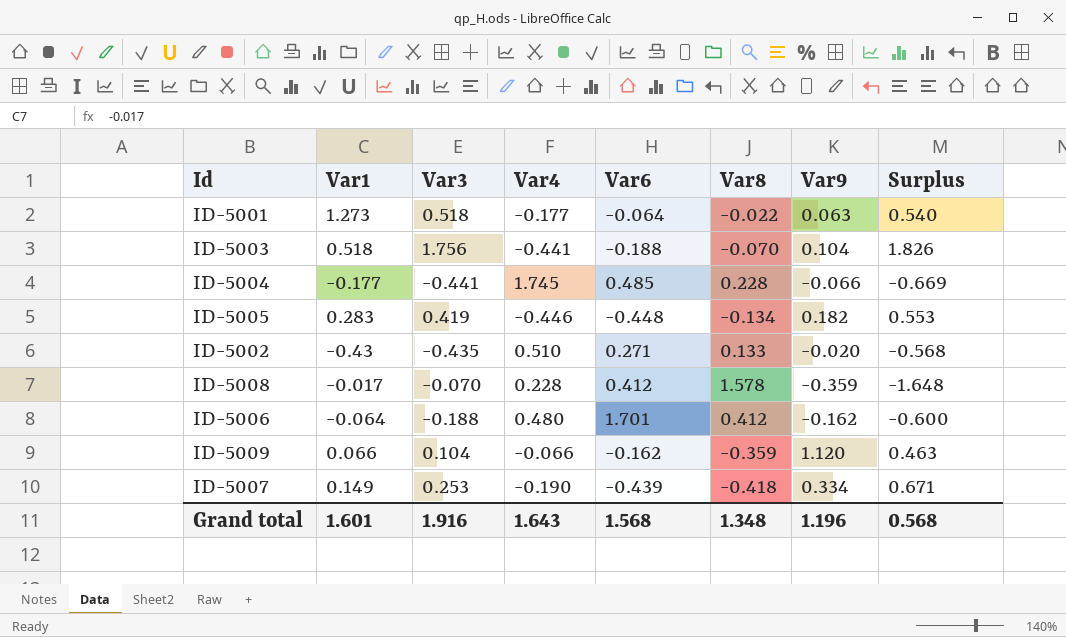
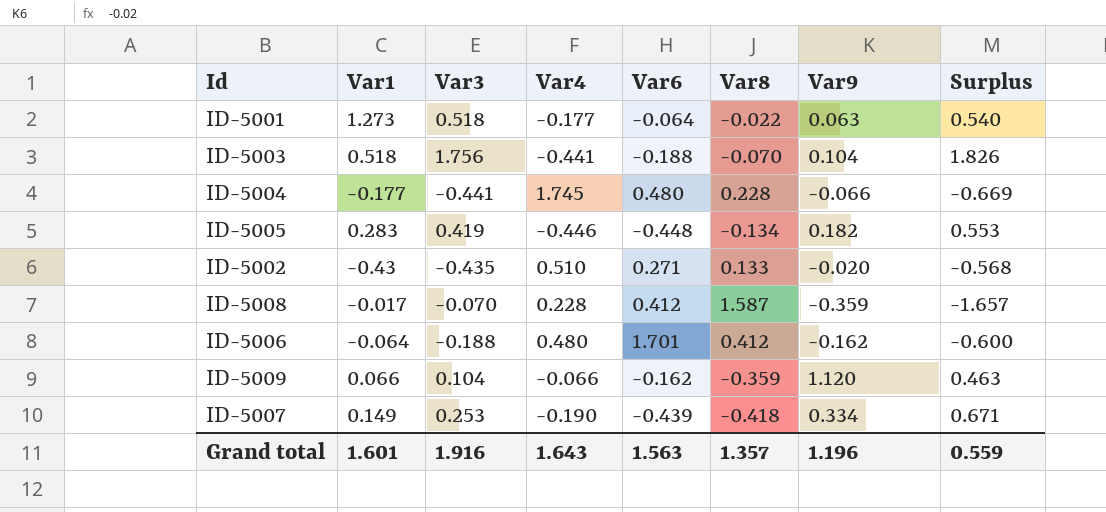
ID-5004 | Var6: 0.485 -> 0.480
ID-5008 | Var8: 1.578 -> 1.587
ID-5008 | Surplus: -1.648 -> -1.657
Grand total | Var6: 1.568 -> 1.563
Grand total | Var8: 1.348 -> 1.357
Grand total | Surplus: 0.568 -> 0.559

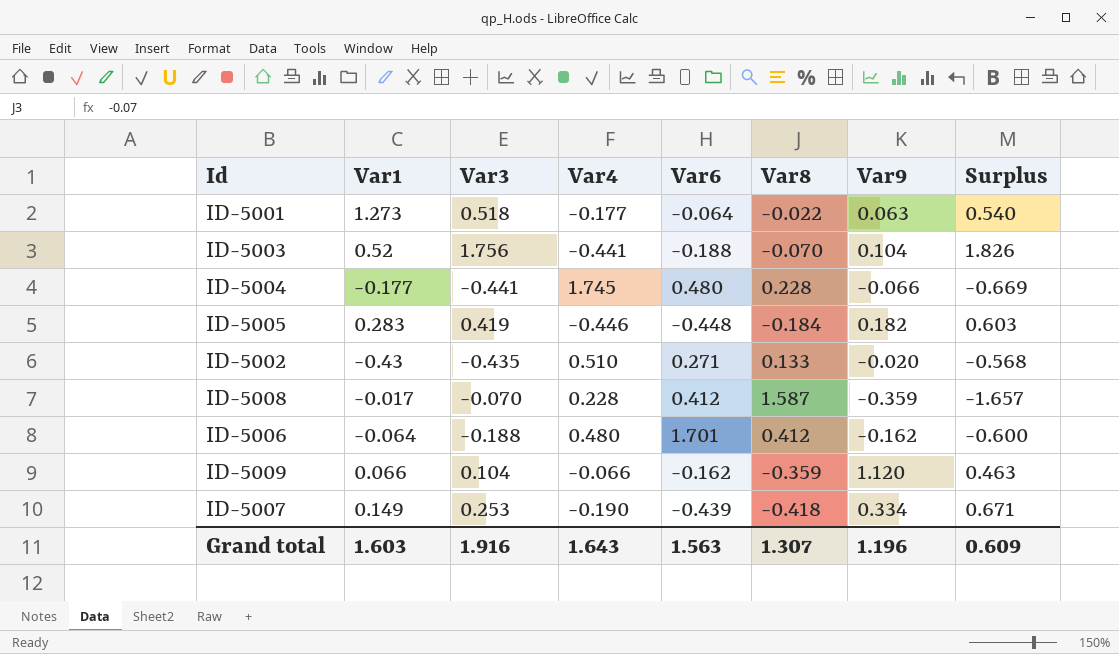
ID-5003 | Var1: 0.518 -> 0.52
ID-5005 | Var8: -0.134 -> -0.184
ID-5005 | Surplus: 0.553 -> 0.603
Grand total | Var1: 1.601 -> 1.603
Grand total | Var8: 1.357 -> 1.307
Grand total | Surplus: 0.559 -> 0.609

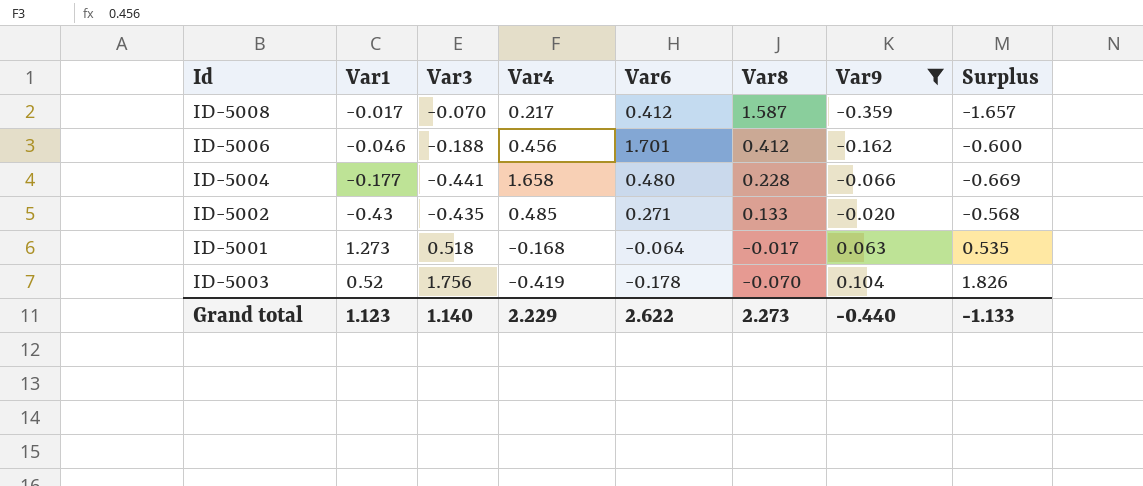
filter: none -> Var9 <= 0.104
row order: none -> Var8 descending
ID-5008 | Var4: 0.228 -> 0.217
ID-5006 | Var1: -0.064 -> -0.046
ID-5006 | Var4: 0.480 -> 0.456
ID-5004 | Var4: 1.745 -> 1.658
ID-5002 | Var4: 0.510 -> 0.485
ID-5001 | Var4: -0.177 -> -0.168
ID-5001 | Var8: -0.022 -> -0.017
ID-5001 | Surplus: 0.540 -> 0.535
ID-5003 | Var4: -0.441 -> -0.419
ID-5003 | Var6: -0.188 -> -0.178
Grand total | Var1: 1.603 -> 1.123
Grand total | Var3: 1.916 -> 1.140
Grand total | Var4: 1.643 -> 2.229
Grand total | Var6: 1.563 -> 2.622
Grand total | Var8: 1.307 -> 2.273
Grand total | Var9: 1.196 -> -0.440
Grand total | Surplus: 0.609 -> -1.133

